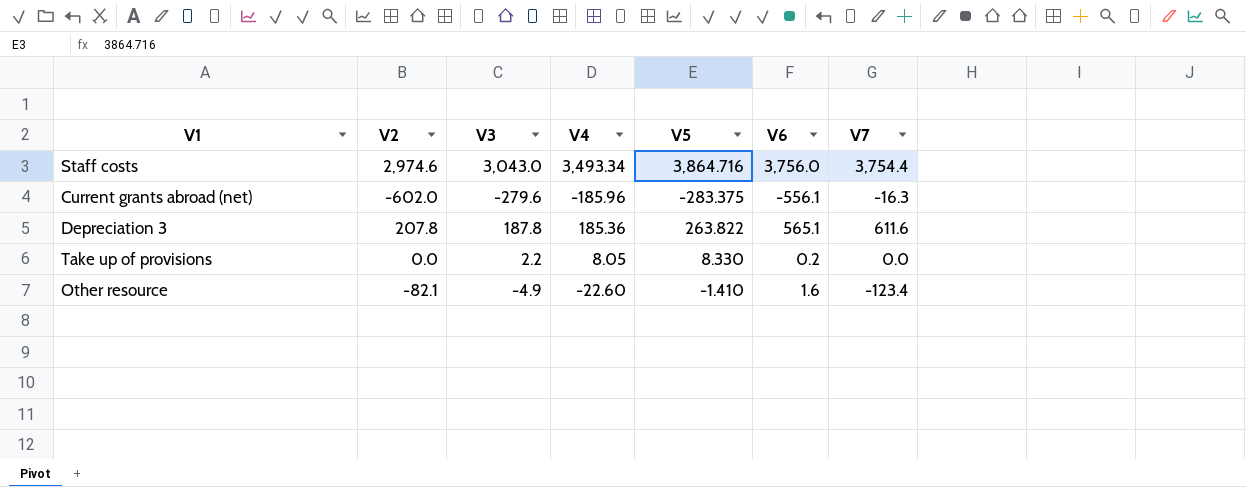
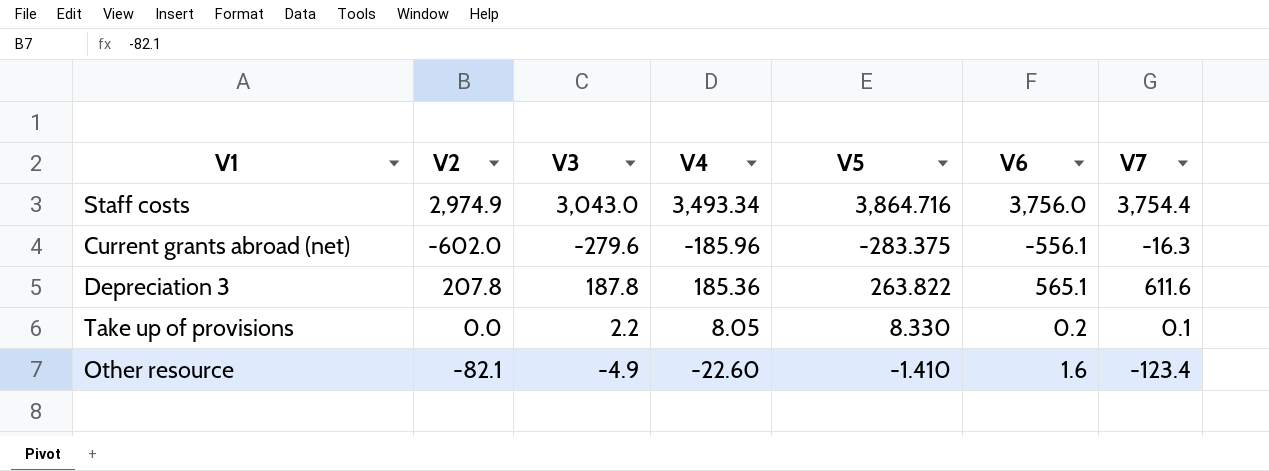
Staff costs | V2: 2,974.6 -> 2,974.9
Take up of provisions | V7: 0.0 -> 0.1

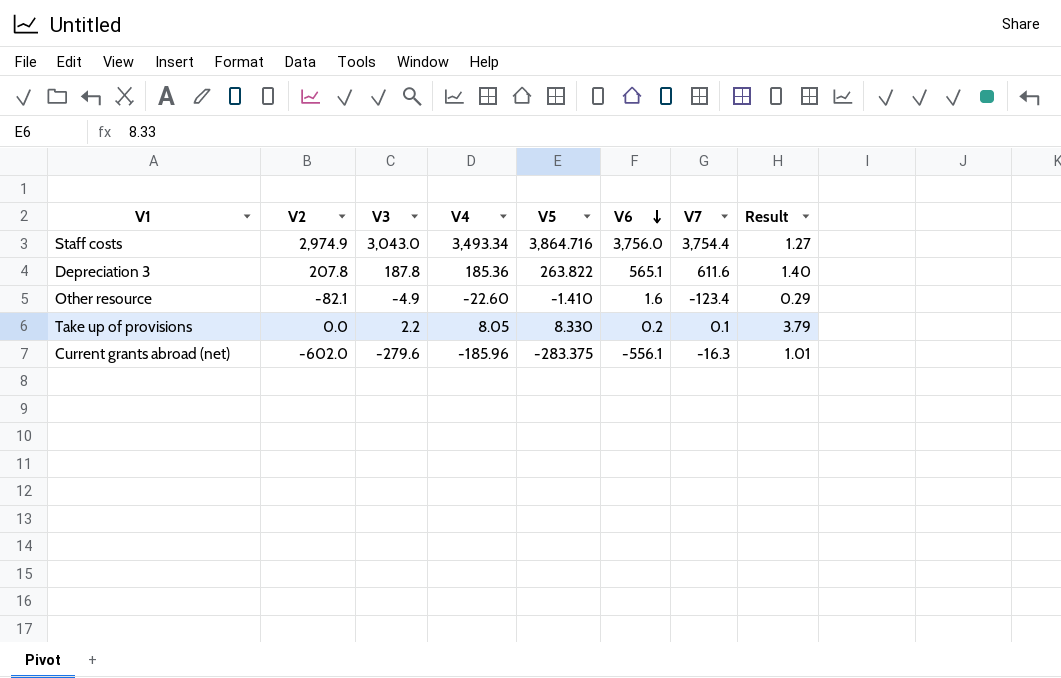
row order: none -> V6 descending
column Result | formula: none -> [V5] / [V3]

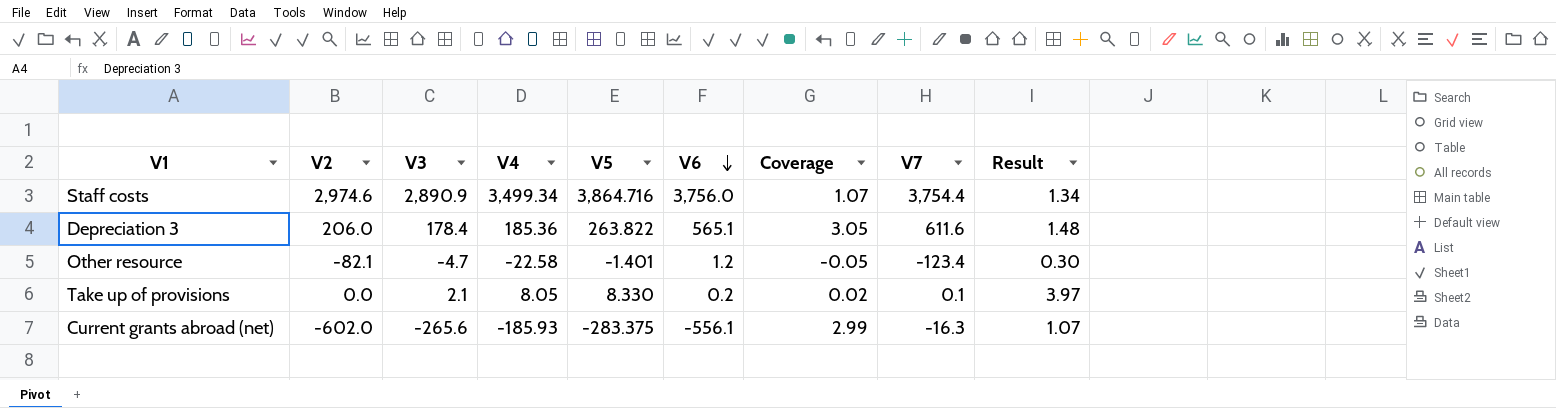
column Coverage | formula: none -> [V6] / [V4]
Staff costs | V2: 2,974.9 -> 2,974.6
Staff costs | V3: 3,043.0 -> 2,890.9
Staff costs | V4: 3,493.34 -> 3,499.34
Staff costs | Result: 1.27 -> 1.34
Depreciation 3 | V2: 207.8 -> 206.0
Depreciation 3 | V3: 187.8 -> 178.4
Depreciation 3 | Result: 1.40 -> 1.48
Other resource | V3: -4.9 -> -4.7
Other resource | V4: -22.60 -> -22.58
Other resource | V5: -1.410 -> -1.401
Other resource | V6: 1.6 -> 1.2
Other resource | Result: 0.29 -> 0.30
Take up of provisions | V3: 2.2 -> 2.1
Take up of provisions | Result: 3.79 -> 3.97
Current grants abroad (net) | V3: -279.6 -> -265.6
Current grants abroad (net) | V4: -185.96 -> -185.93
Current grants abroad (net) | Result: 1.01 -> 1.07

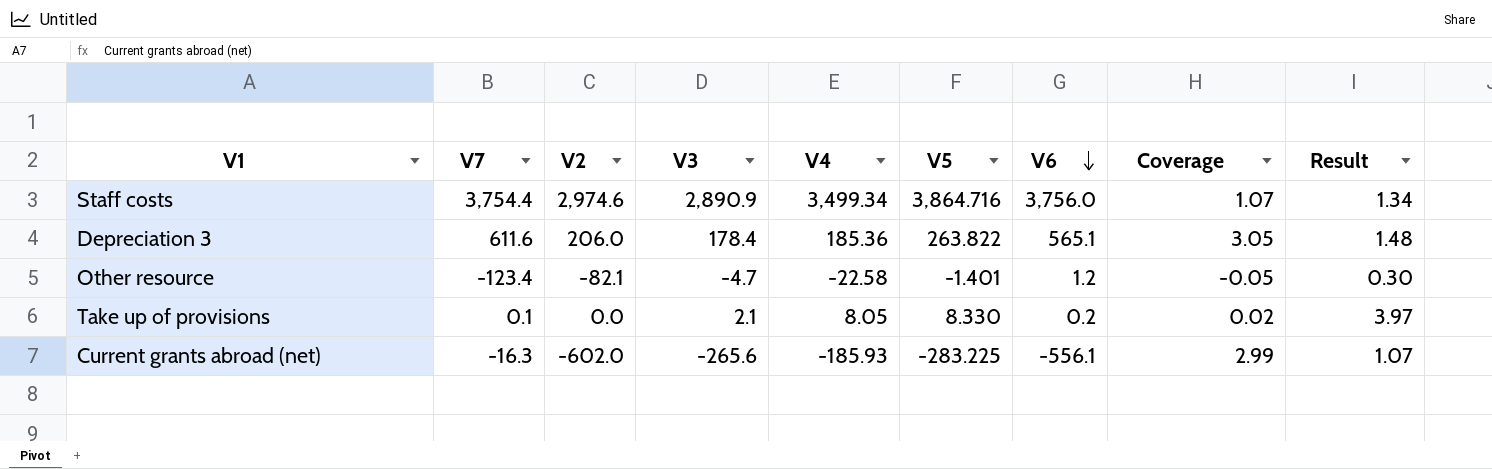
column V7 | position: 8 -> 2
Current grants abroad (net) | V5: -283.375 -> -283.225

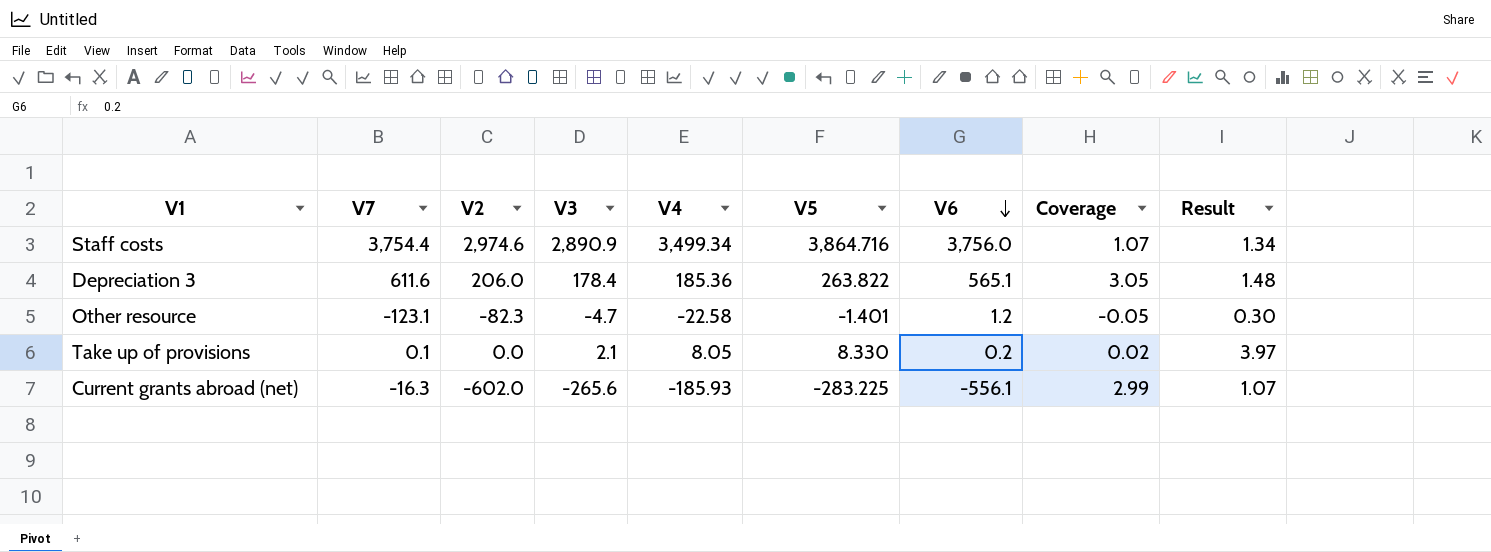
Other resource | V7: -123.4 -> -123.1
Other resource | V2: -82.1 -> -82.3

